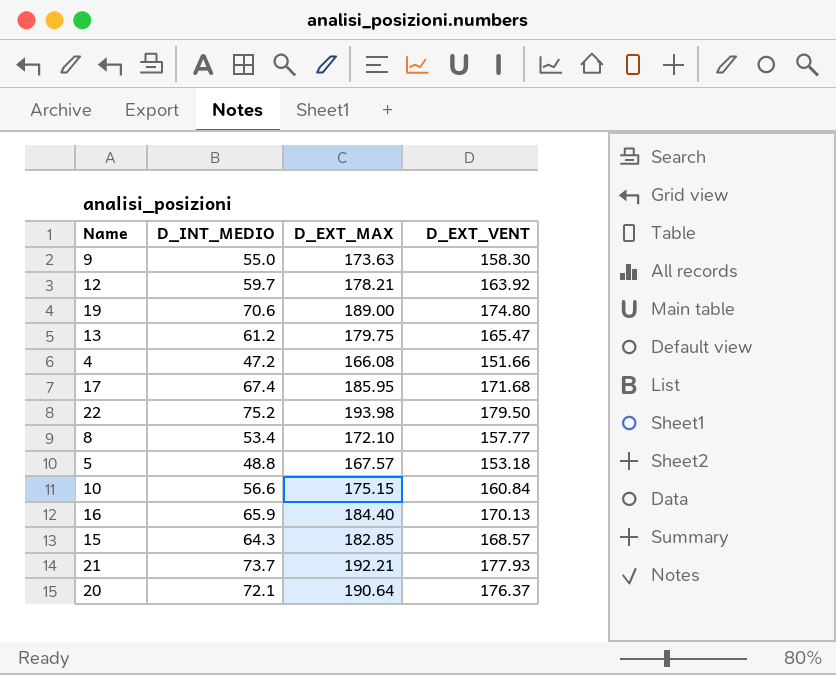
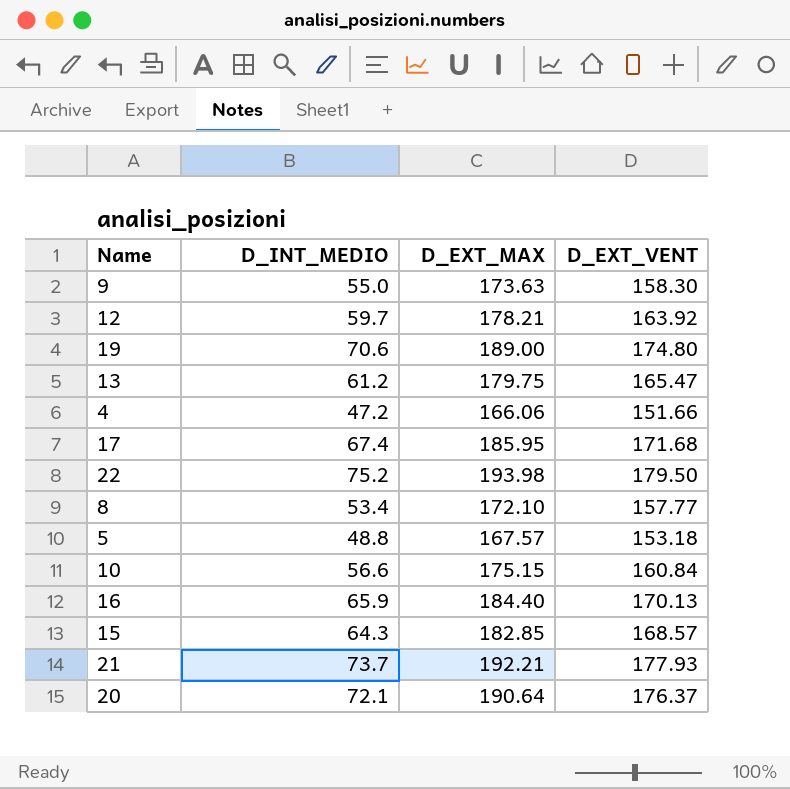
4 | D_EXT_MAX: 166.08 -> 166.06

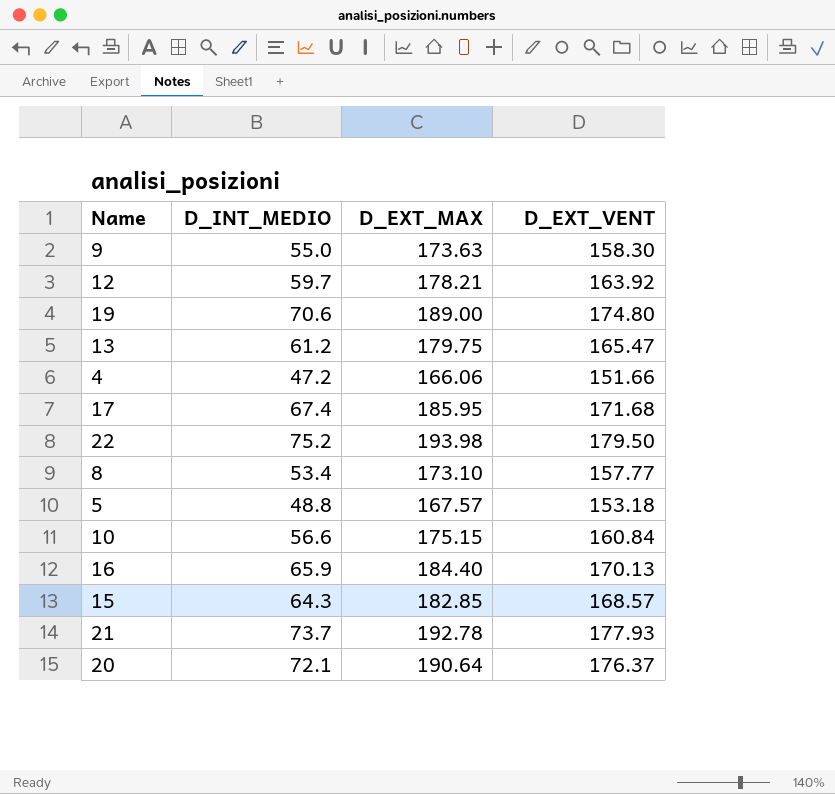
8 | D_EXT_MAX: 172.10 -> 173.10
21 | D_EXT_MAX: 192.21 -> 192.78

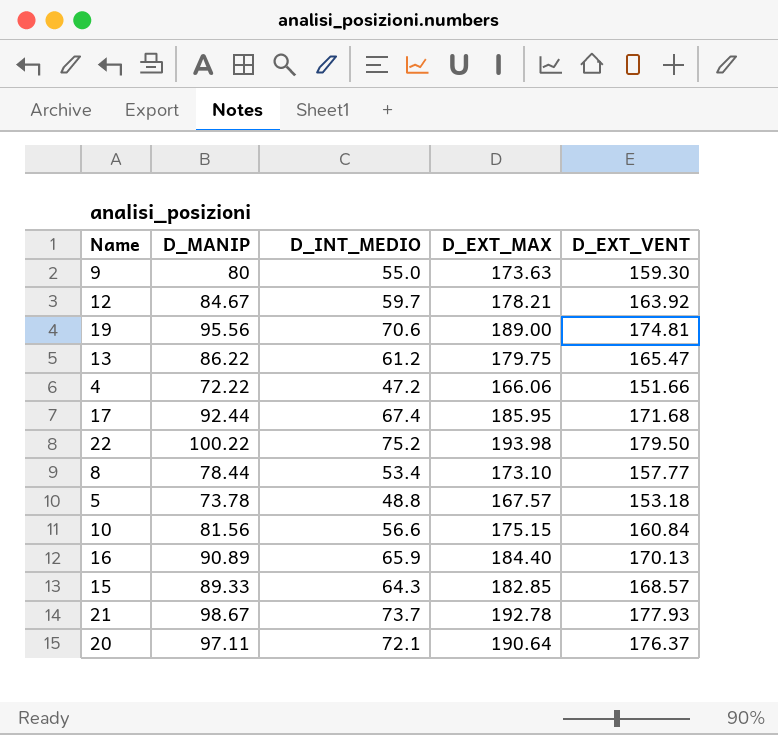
column D_MANIP | position: none -> 2
9 | D_EXT_VENT: 158.30 -> 159.30
19 | D_EXT_VENT: 174.80 -> 174.81

